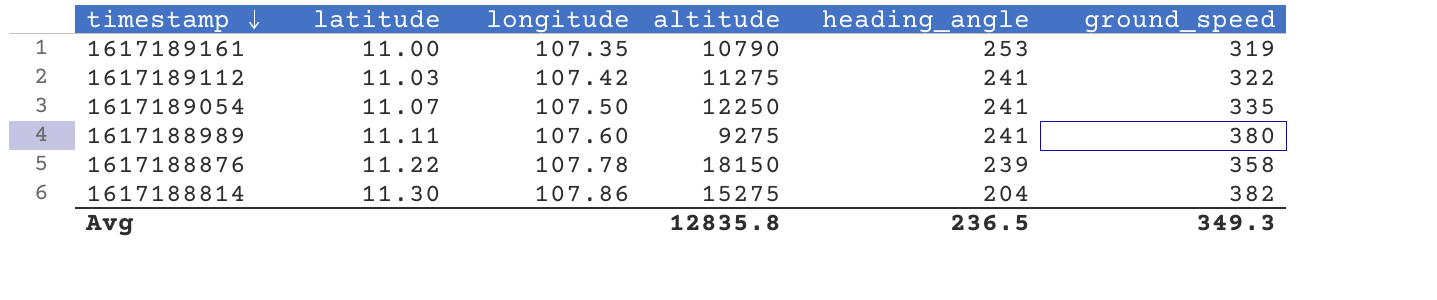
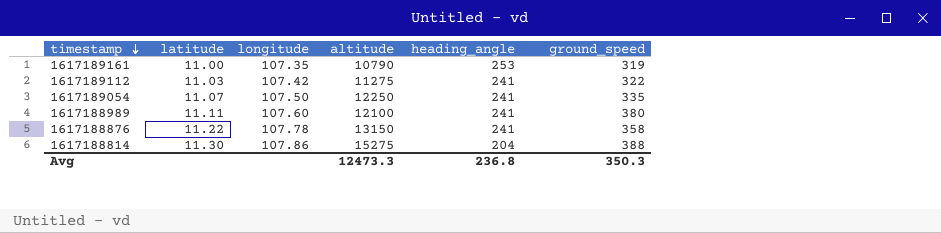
1617188989 | altitude: 9275 -> 12100
1617188876 | altitude: 18150 -> 13150
1617188876 | heading_angle: 239 -> 241
1617188814 | ground_speed: 382 -> 388
Avg | altitude: 12835.8 -> 12473.3
Avg | heading_angle: 236.5 -> 236.8
Avg | ground_speed: 349.3 -> 350.3

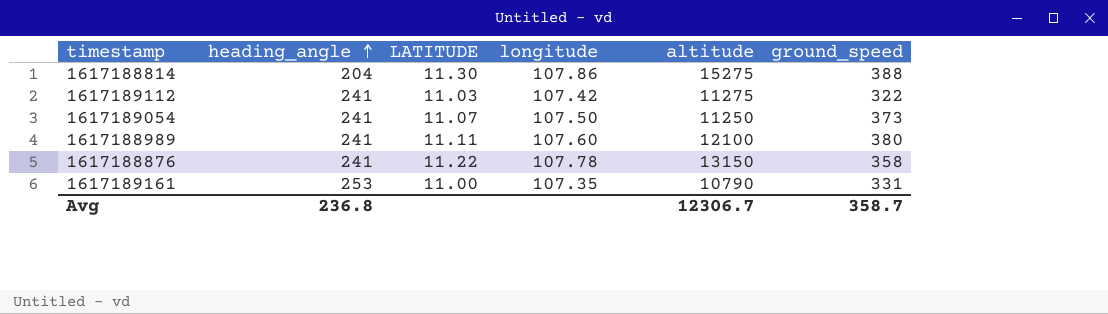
row order: timestamp descending -> heading_angle ascending
column heading_angle | position: 5 -> 2
column name: latitude -> LATITUDE
1617189054 | altitude: 12250 -> 11250
1617189054 | ground_speed: 335 -> 373
1617189161 | ground_speed: 319 -> 331
Avg | altitude: 12473.3 -> 12306.7
Avg | ground_speed: 350.3 -> 358.7

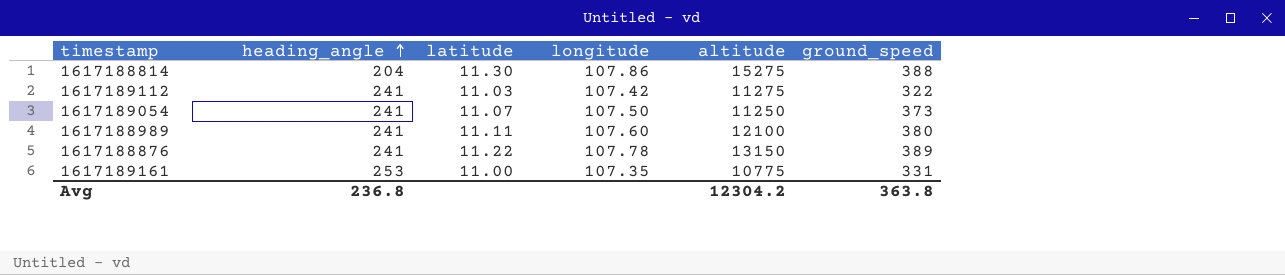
column name: LATITUDE -> latitude
1617188876 | ground_speed: 358 -> 389
1617189161 | altitude: 10790 -> 10775
Avg | altitude: 12306.7 -> 12304.2
Avg | ground_speed: 358.7 -> 363.8

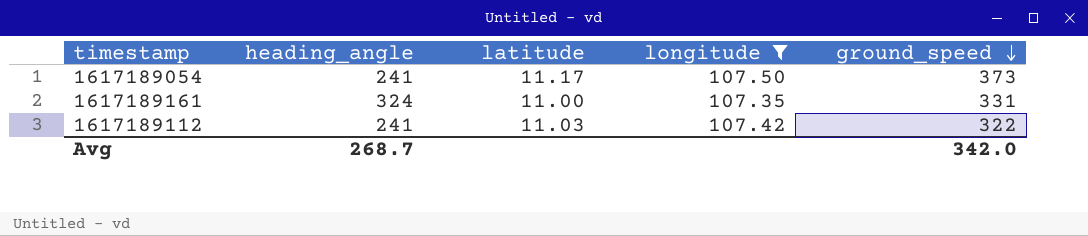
filter: none -> longitude <= 107.50
row order: heading_angle ascending -> ground_speed descending
column altitude | position: 5 -> none
1617189054 | latitude: 11.07 -> 11.17
1617189161 | heading_angle: 253 -> 324
Avg | heading_angle: 236.8 -> 268.7
Avg | ground_speed: 363.8 -> 342.0

